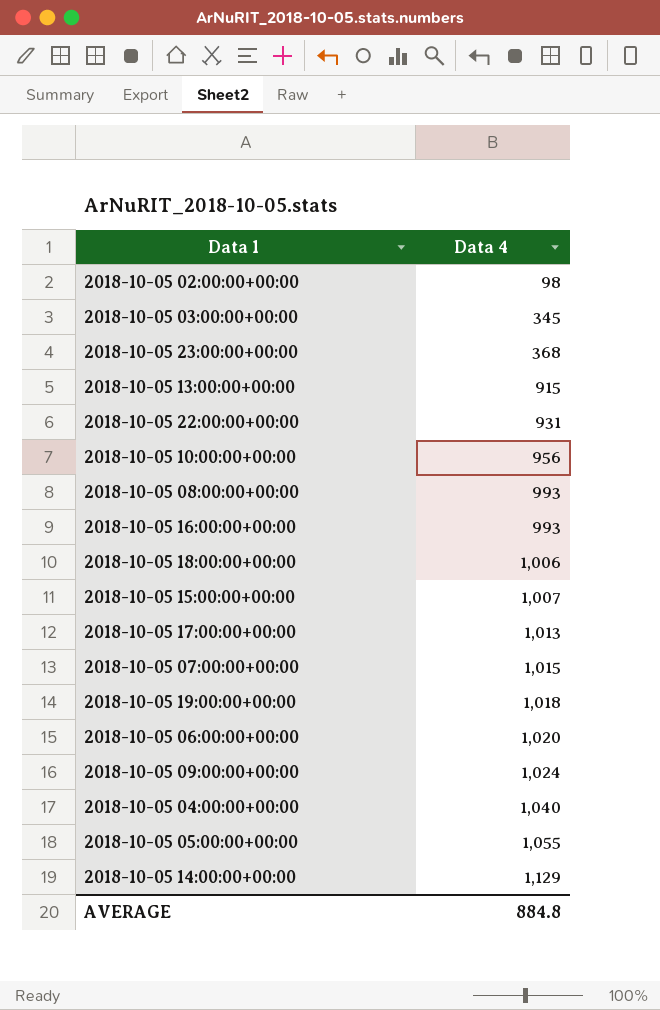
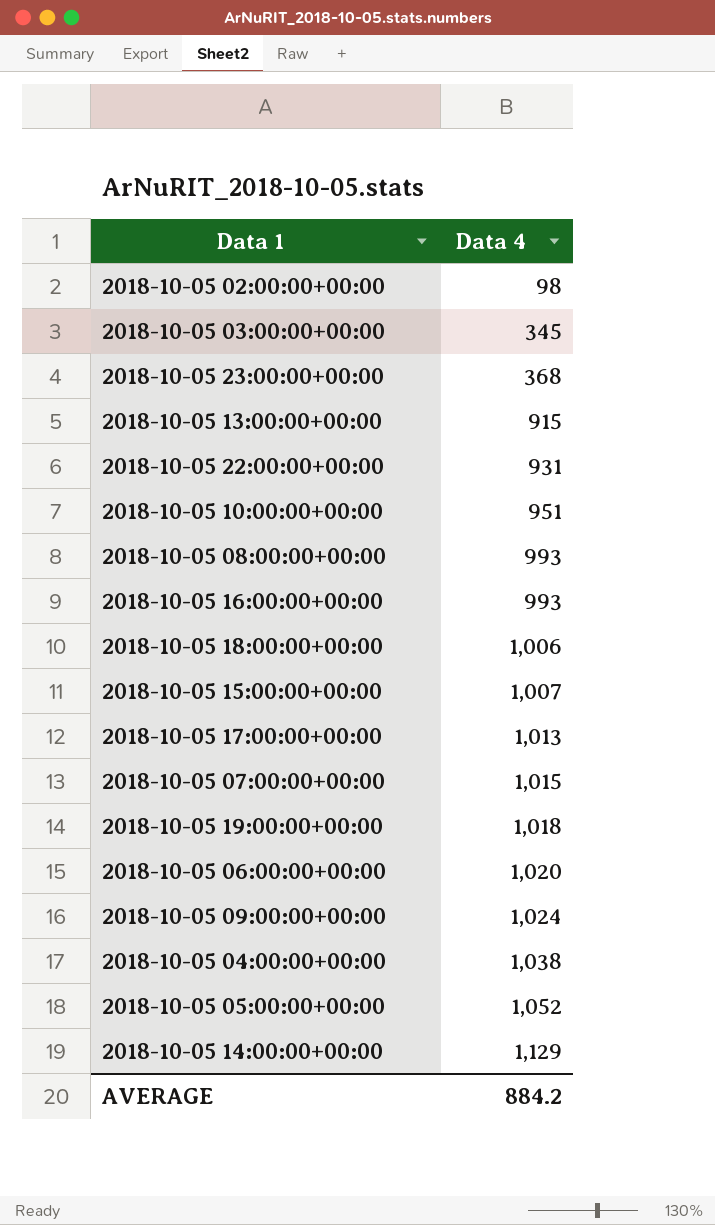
2018-10-05 10:00:00+00:00 | Data 4: 956 -> 951
2018-10-05 04:00:00+00:00 | Data 4: 1,040 -> 1,038
2018-10-05 05:00:00+00:00 | Data 4: 1,055 -> 1,052
AVERAGE | Data 4: 884.8 -> 884.2

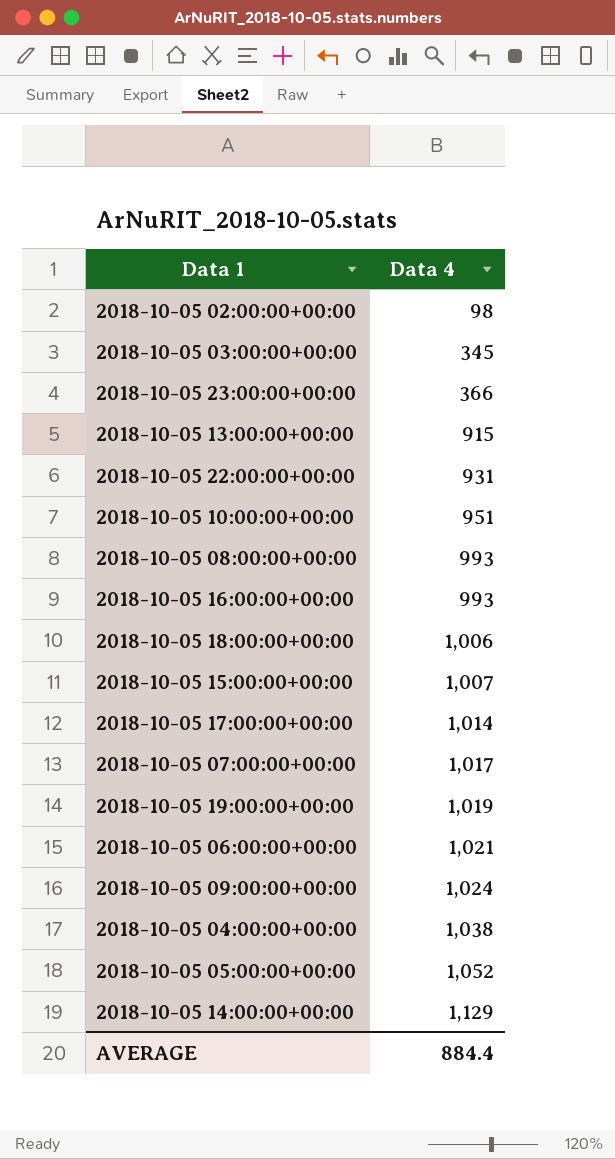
2018-10-05 23:00:00+00:00 | Data 4: 368 -> 366
2018-10-05 17:00:00+00:00 | Data 4: 1,013 -> 1,014
2018-10-05 07:00:00+00:00 | Data 4: 1,015 -> 1,017
2018-10-05 19:00:00+00:00 | Data 4: 1,018 -> 1,019
2018-10-05 06:00:00+00:00 | Data 4: 1,020 -> 1,021
AVERAGE | Data 4: 884.2 -> 884.4

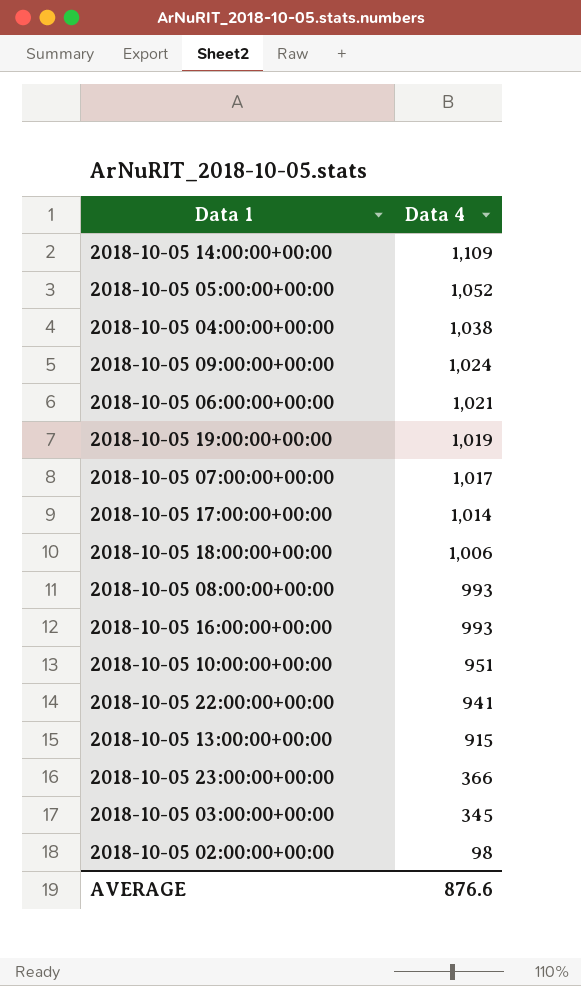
row order: Data 4 ascending -> Data 4 descending
row 2018-10-05 15:00:00+00:00: 1,007 -> none
2018-10-05 14:00:00+00:00 | Data 4: 1,129 -> 1,109
2018-10-05 22:00:00+00:00 | Data 4: 931 -> 941
AVERAGE | Data 4: 884.4 -> 876.6

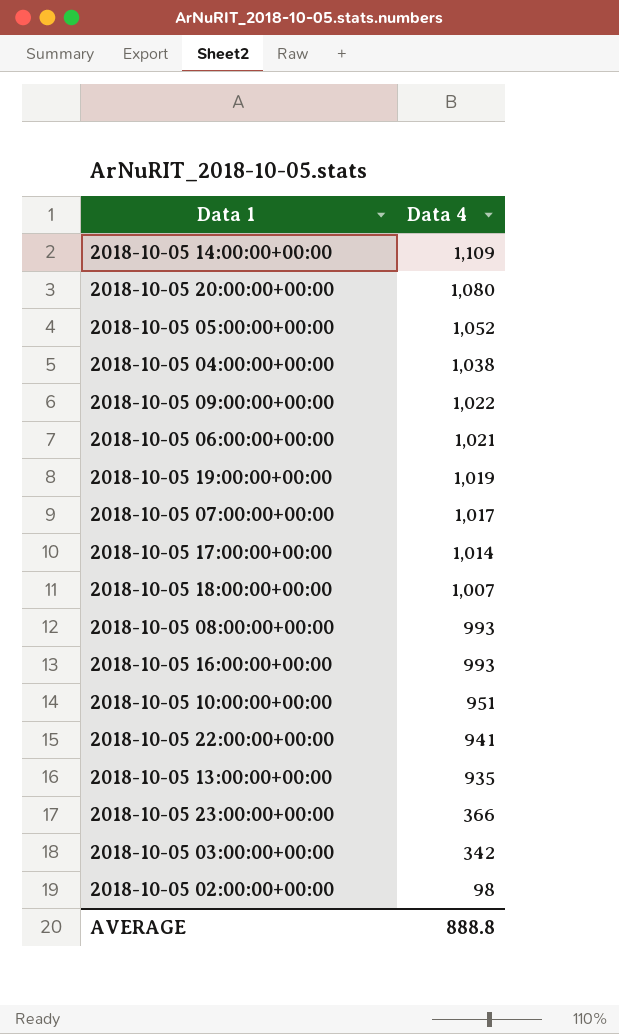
row 2018-10-05 20:00:00+00:00: none -> 1,080
2018-10-05 09:00:00+00:00 | Data 4: 1,024 -> 1,022
2018-10-05 18:00:00+00:00 | Data 4: 1,006 -> 1,007
2018-10-05 13:00:00+00:00 | Data 4: 915 -> 935
2018-10-05 03:00:00+00:00 | Data 4: 345 -> 342
AVERAGE | Data 4: 876.6 -> 888.8

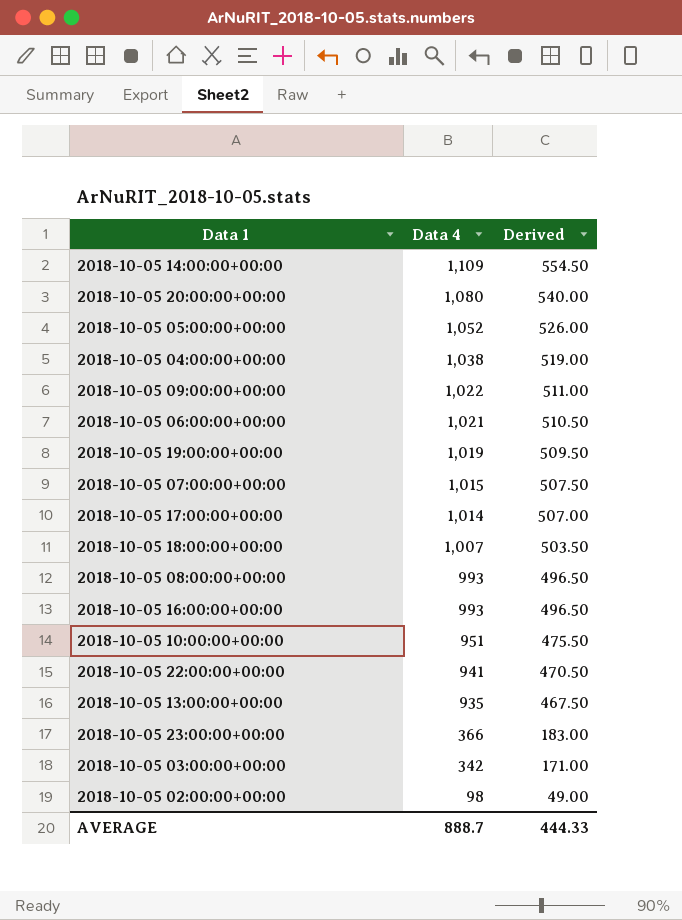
column Derived | formula: none -> [Data 4] * 0.5
2018-10-05 07:00:00+00:00 | Data 4: 1,017 -> 1,015
AVERAGE | Data 4: 888.8 -> 888.7

